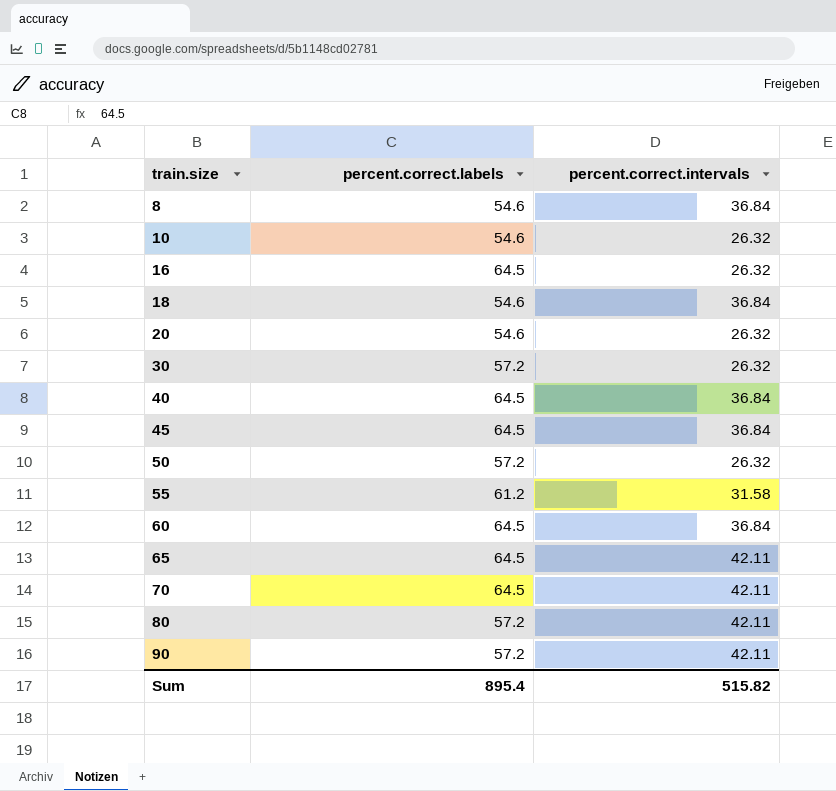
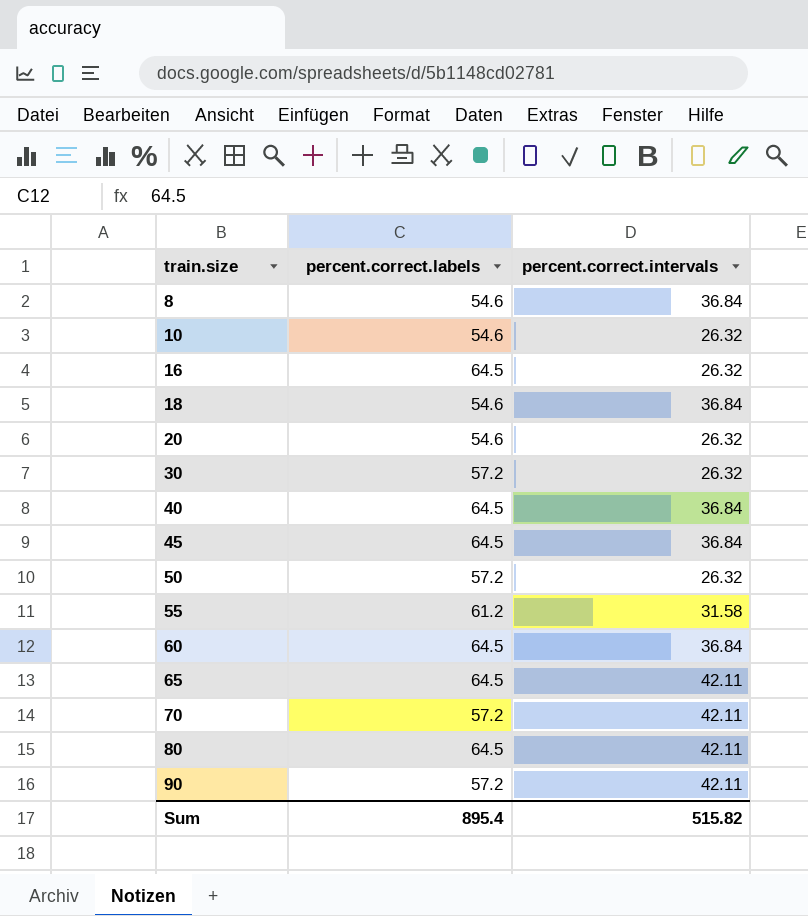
70 | percent.correct.labels: 64.5 -> 57.2
80 | percent.correct.labels: 57.2 -> 64.5

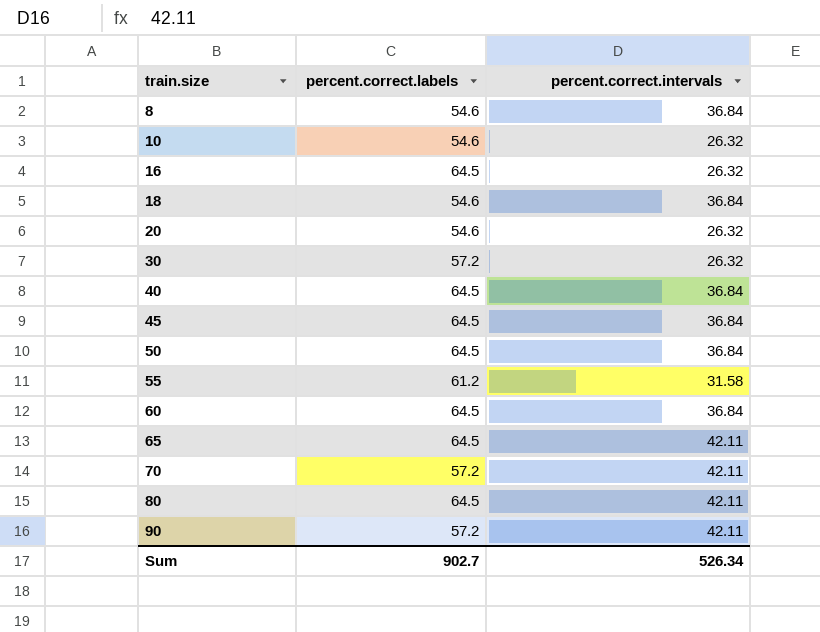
50 | percent.correct.labels: 57.2 -> 64.5
50 | percent.correct.intervals: 26.32 -> 36.84
Sum | percent.correct.labels: 895.4 -> 902.7
Sum | percent.correct.intervals: 515.82 -> 526.34

